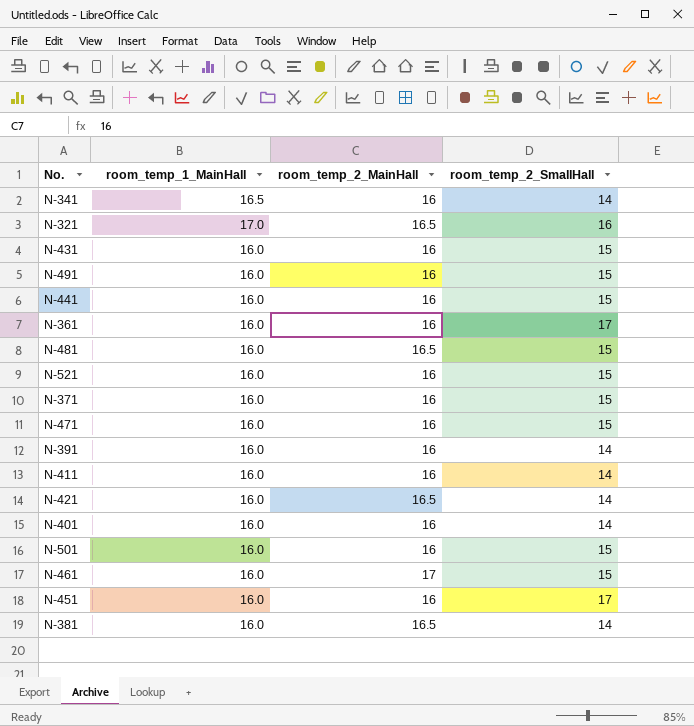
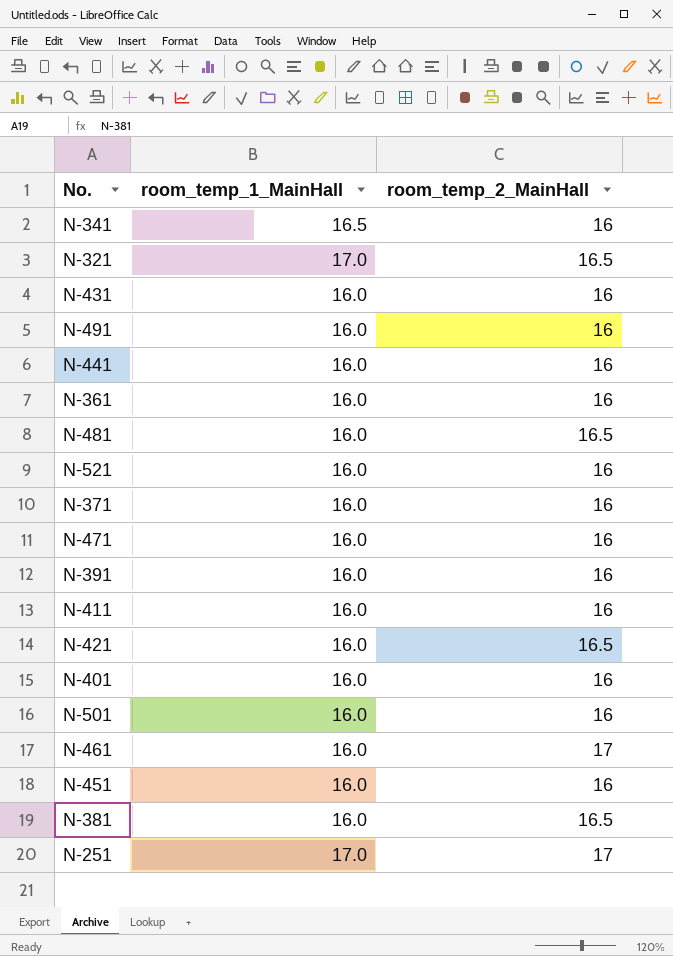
column room_temp_2_SmallHall | position: 4 -> none
row N-251: none -> 17.0 | 17

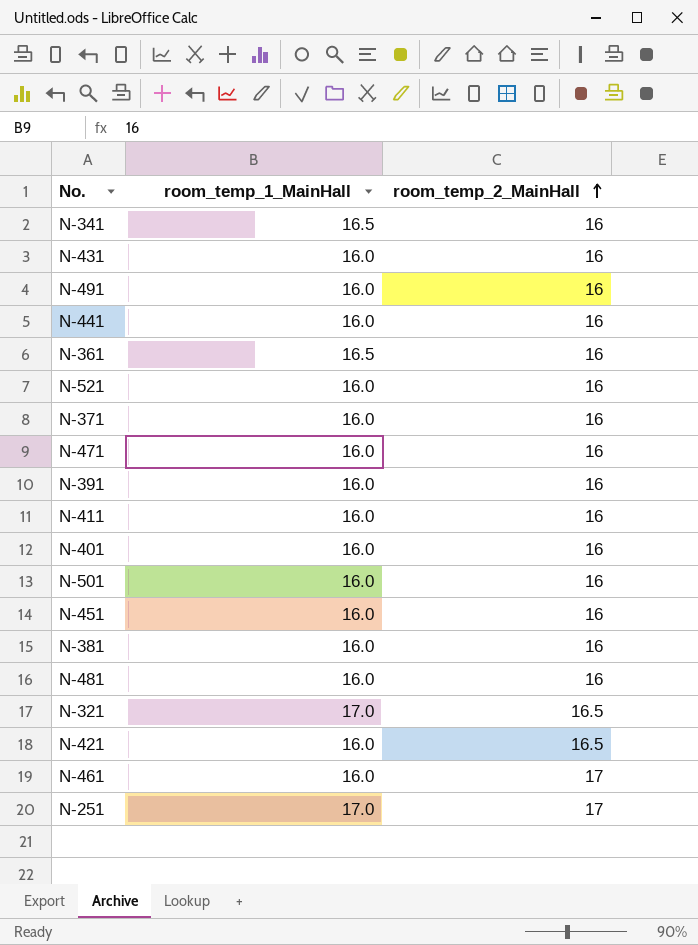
row order: none -> room_temp_2_MainHall ascending
N-361 | room_temp_1_MainHall: 16.0 -> 16.5
N-381 | room_temp_2_MainHall: 16.5 -> 16
N-481 | room_temp_2_MainHall: 16.5 -> 16

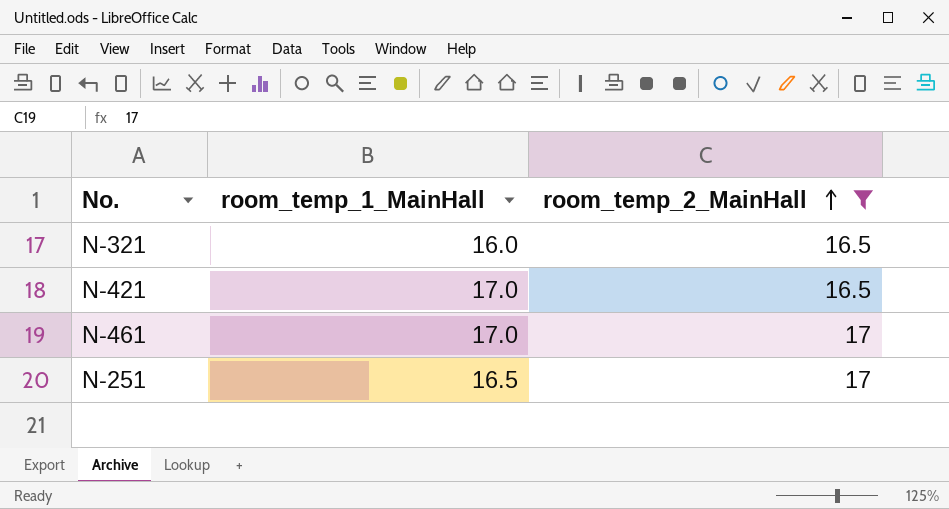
filter: none -> room_temp_2_MainHall != 16
N-321 | room_temp_1_MainHall: 17.0 -> 16.0
N-421 | room_temp_1_MainHall: 16.0 -> 17.0
N-461 | room_temp_1_MainHall: 16.0 -> 17.0
N-251 | room_temp_1_MainHall: 17.0 -> 16.5

